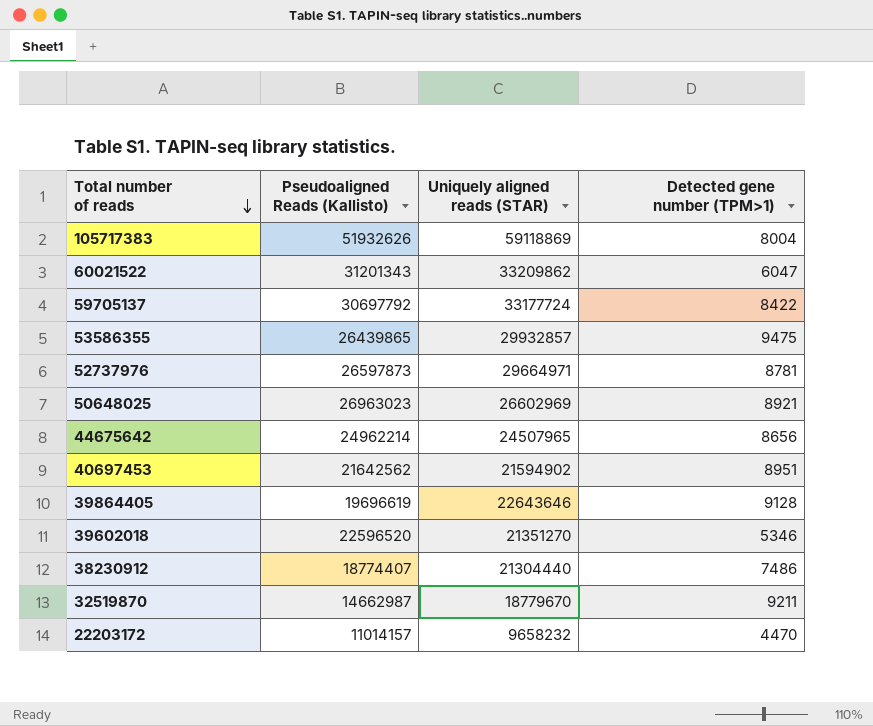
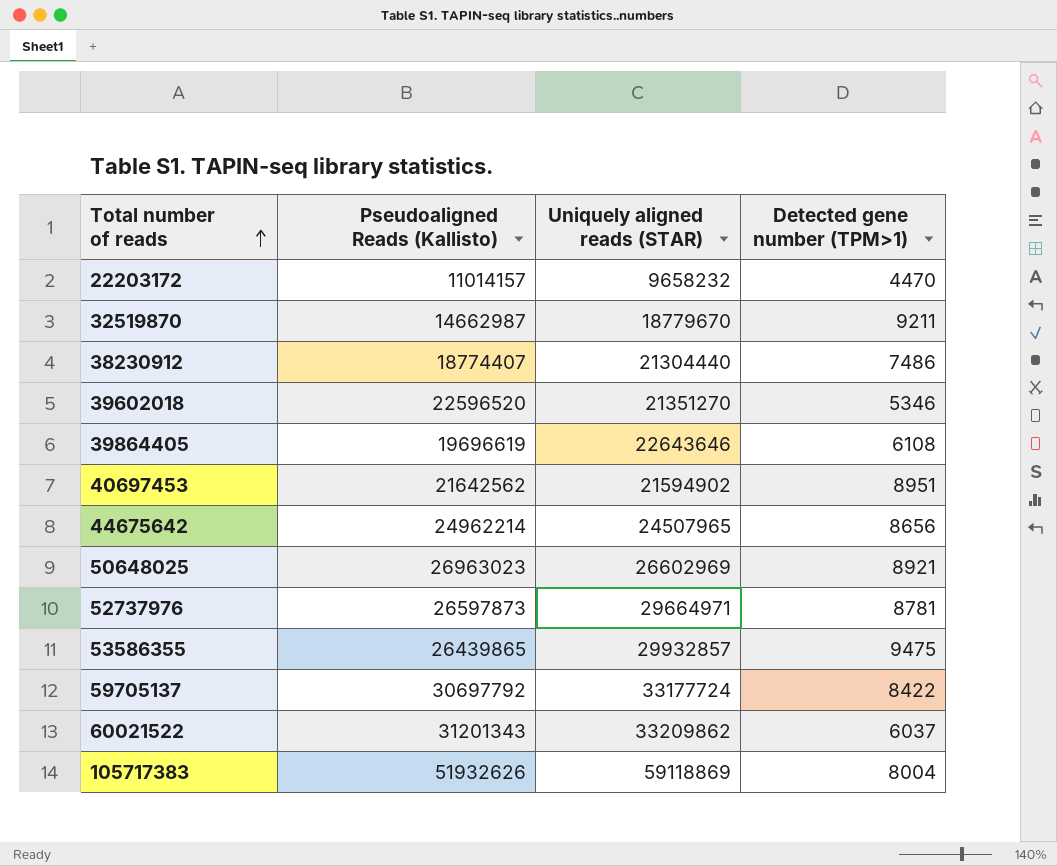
row order: Total number of reads descending -> Total number of reads ascending
39864405 | Detected gene number (TPM>1): 9128 -> 6108
60021522 | Detected gene number (TPM>1): 6047 -> 6037

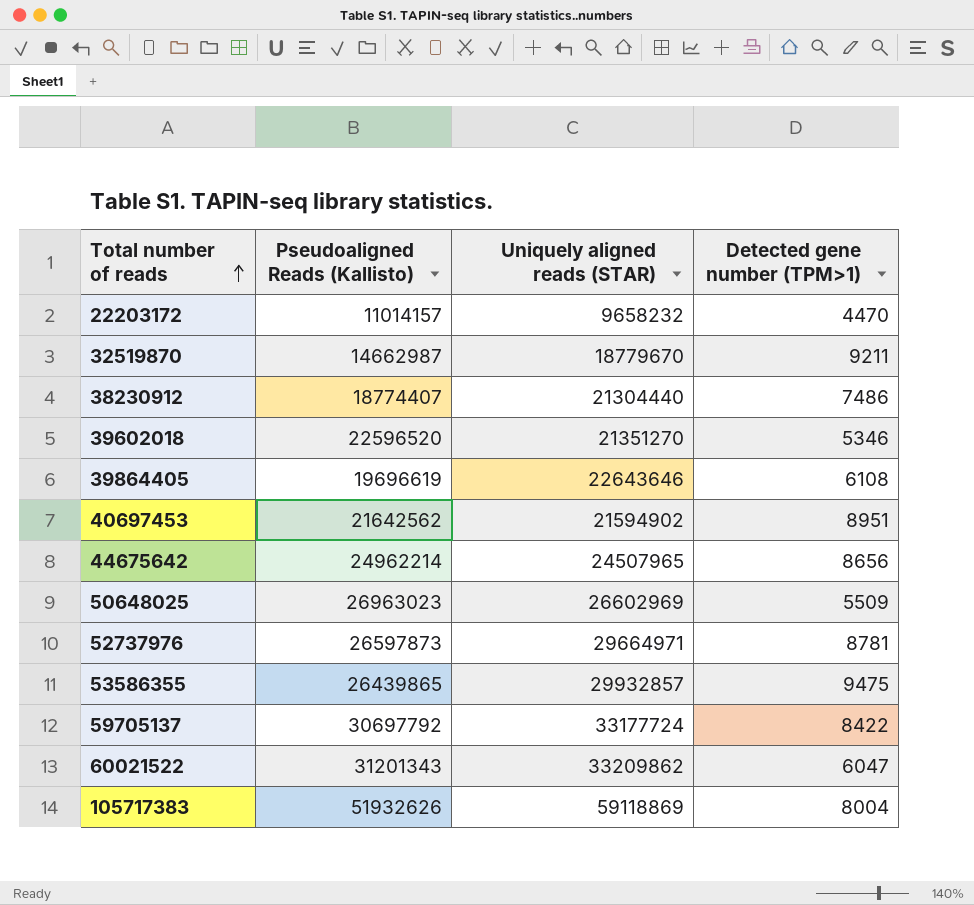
50648025 | Detected gene number (TPM>1): 8921 -> 5509
60021522 | Detected gene number (TPM>1): 6037 -> 6047

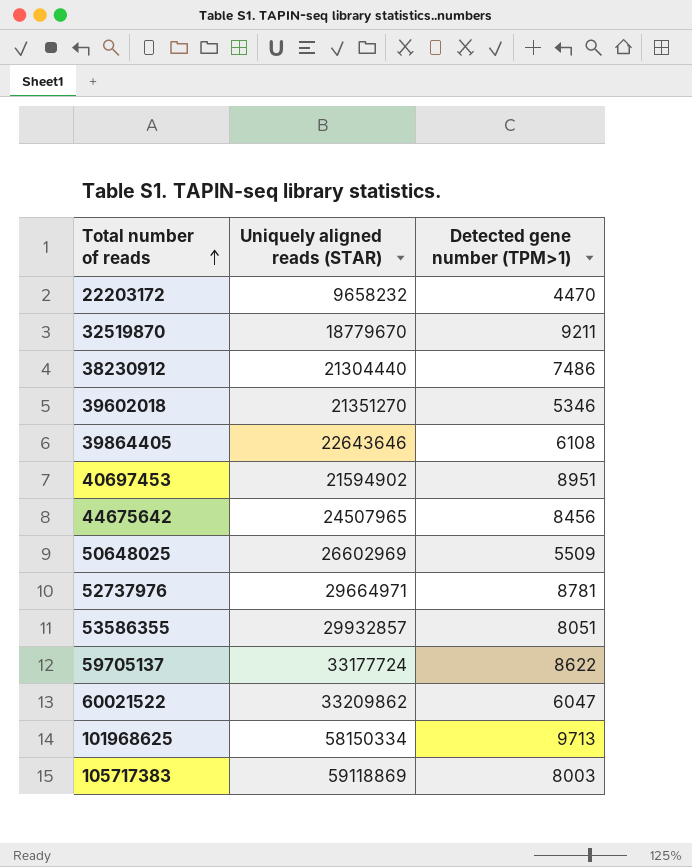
column Pseudoaligned Reads (Kallisto) | position: 2 -> none
44675642 | Detected gene number (TPM>1): 8656 -> 8456
53586355 | Detected gene number (TPM>1): 9475 -> 8051
59705137 | Detected gene number (TPM>1): 8422 -> 8622
row 101968625: none -> 58150334 | 9713
105717383 | Detected gene number (TPM>1): 8004 -> 8003

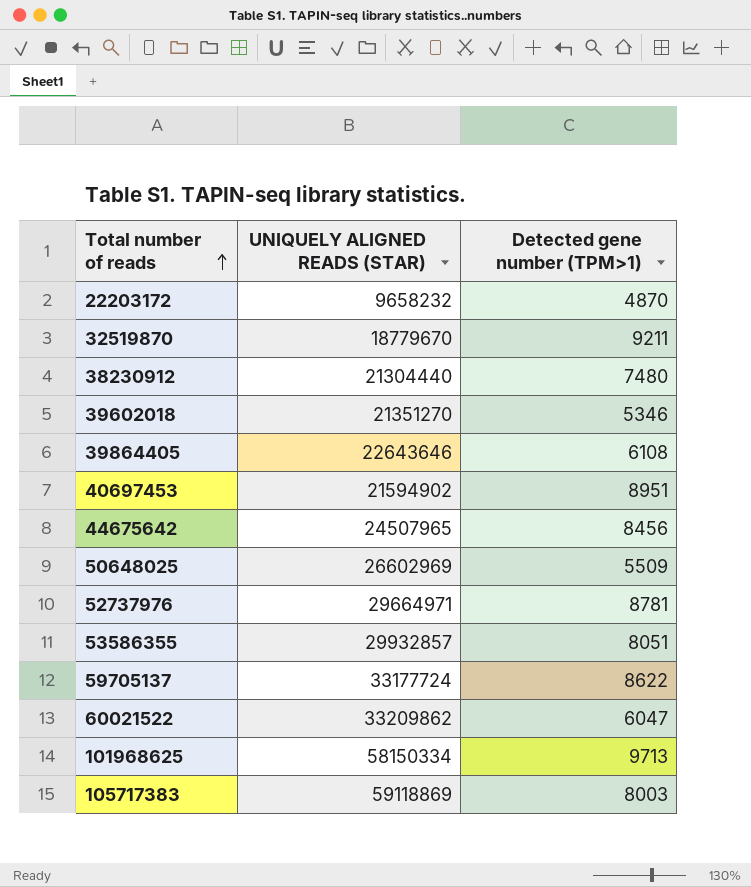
column name: Uniquely aligned reads (STAR) -> UNIQUELY ALIGNED READS (STAR)
22203172 | Detected gene number (TPM>1): 4470 -> 4870
38230912 | Detected gene number (TPM>1): 7486 -> 7480

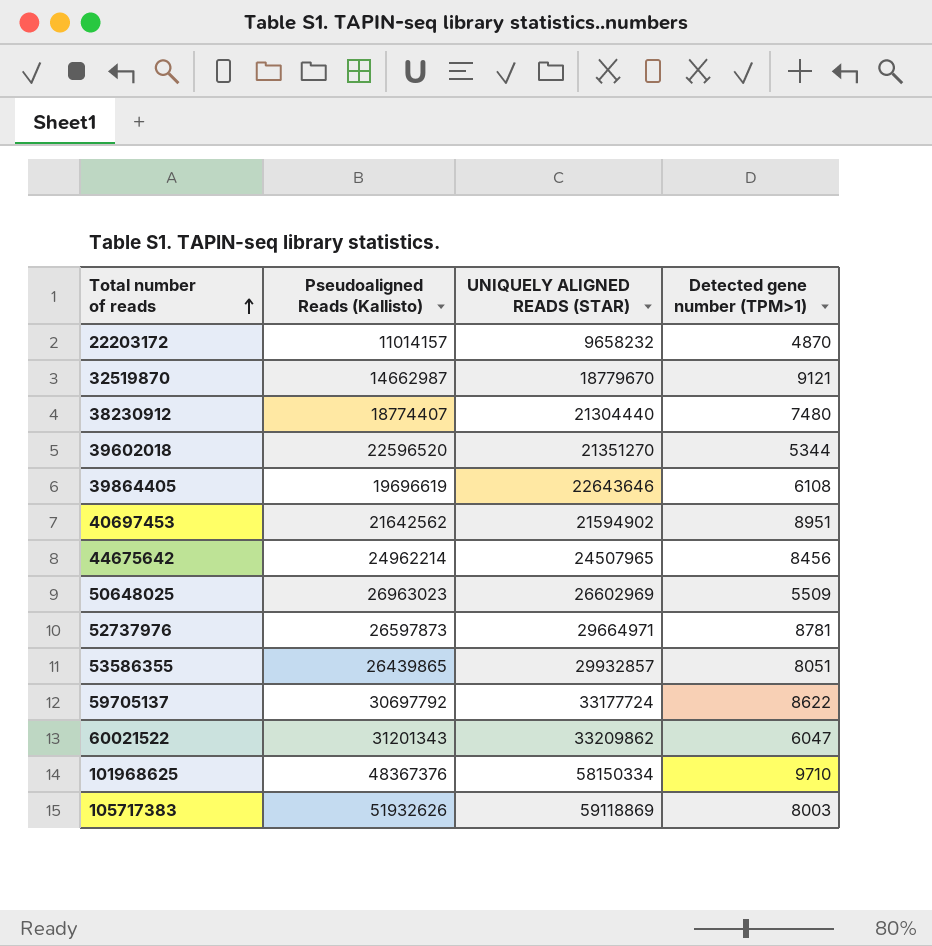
column Pseudoaligned Reads (Kallisto) | position: none -> 2
32519870 | Detected gene number (TPM>1): 9211 -> 9121
39602018 | Detected gene number (TPM>1): 5346 -> 5344
101968625 | Detected gene number (TPM>1): 9713 -> 9710

